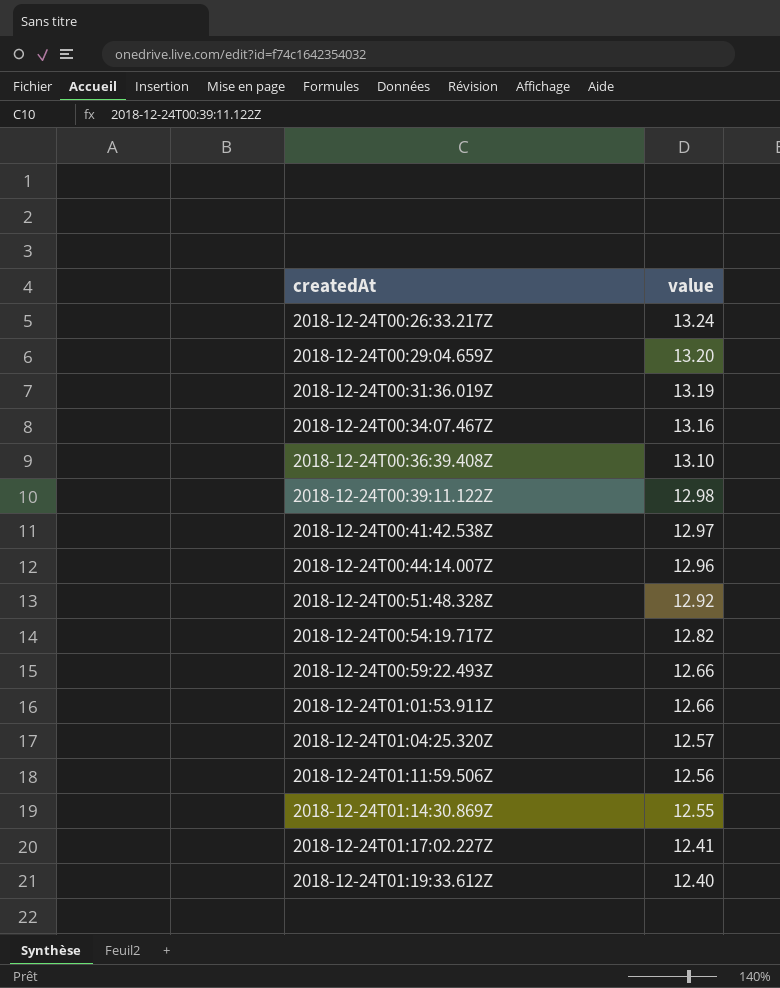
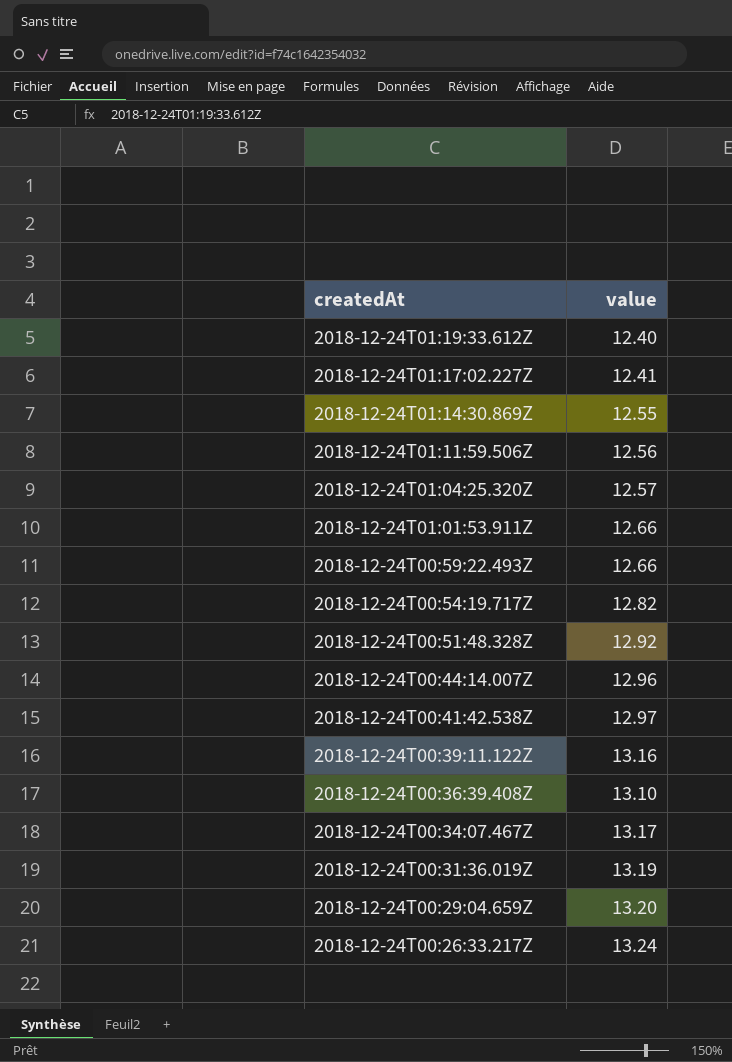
row order: createdAt ascending -> createdAt descending
2018-12-24T00:39:11.122Z | value: 12.98 -> 13.16
2018-12-24T00:34:07.467Z | value: 13.16 -> 13.17

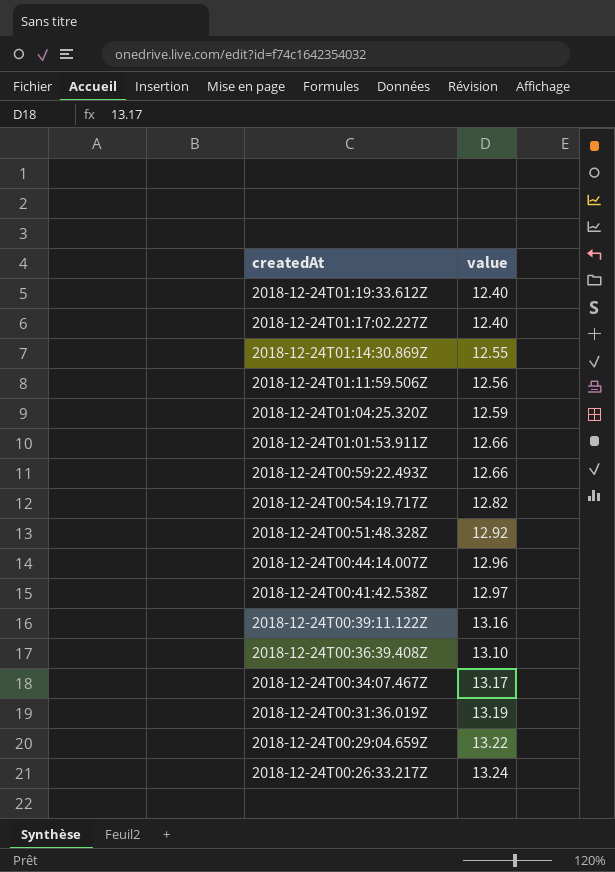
2018-12-24T01:17:02.227Z | value: 12.41 -> 12.40
2018-12-24T01:04:25.320Z | value: 12.57 -> 12.59
2018-12-24T00:29:04.659Z | value: 13.20 -> 13.22

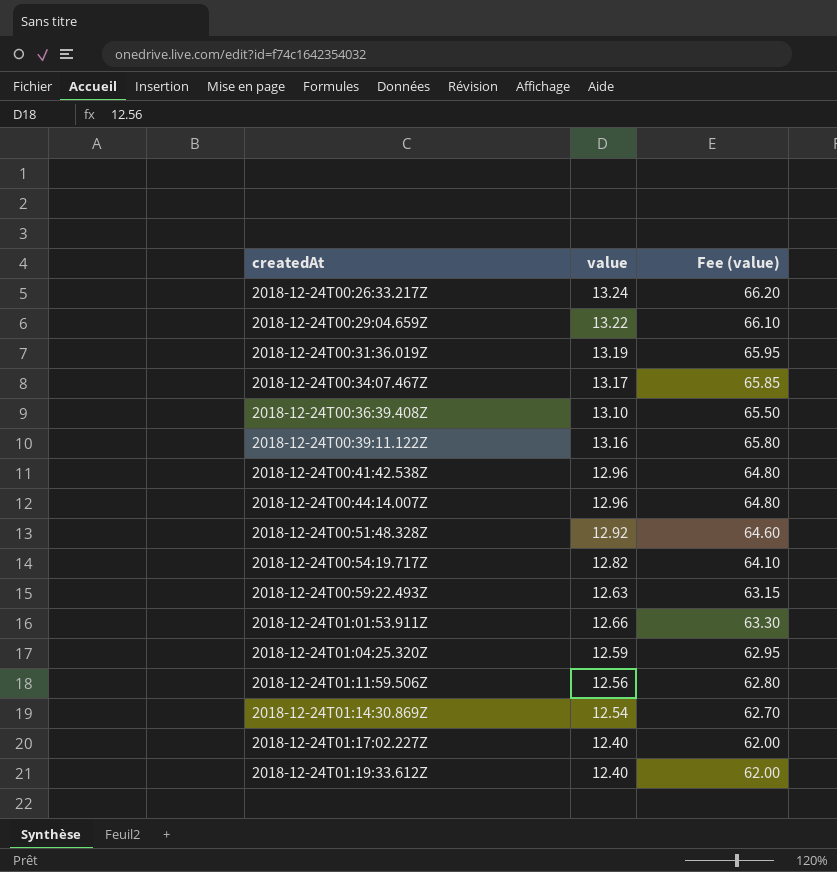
row order: createdAt descending -> createdAt ascending
column Fee (value) | formula: none -> [value] * 5
2018-12-24T00:41:42.538Z | value: 12.97 -> 12.96
2018-12-24T00:59:22.493Z | value: 12.66 -> 12.63
2018-12-24T01:14:30.869Z | value: 12.55 -> 12.54

